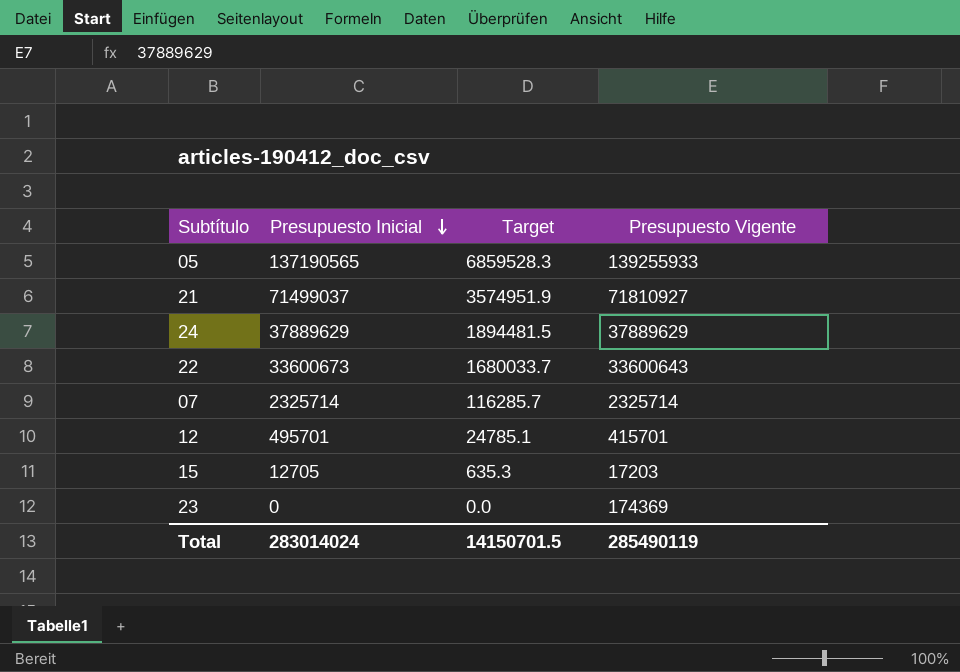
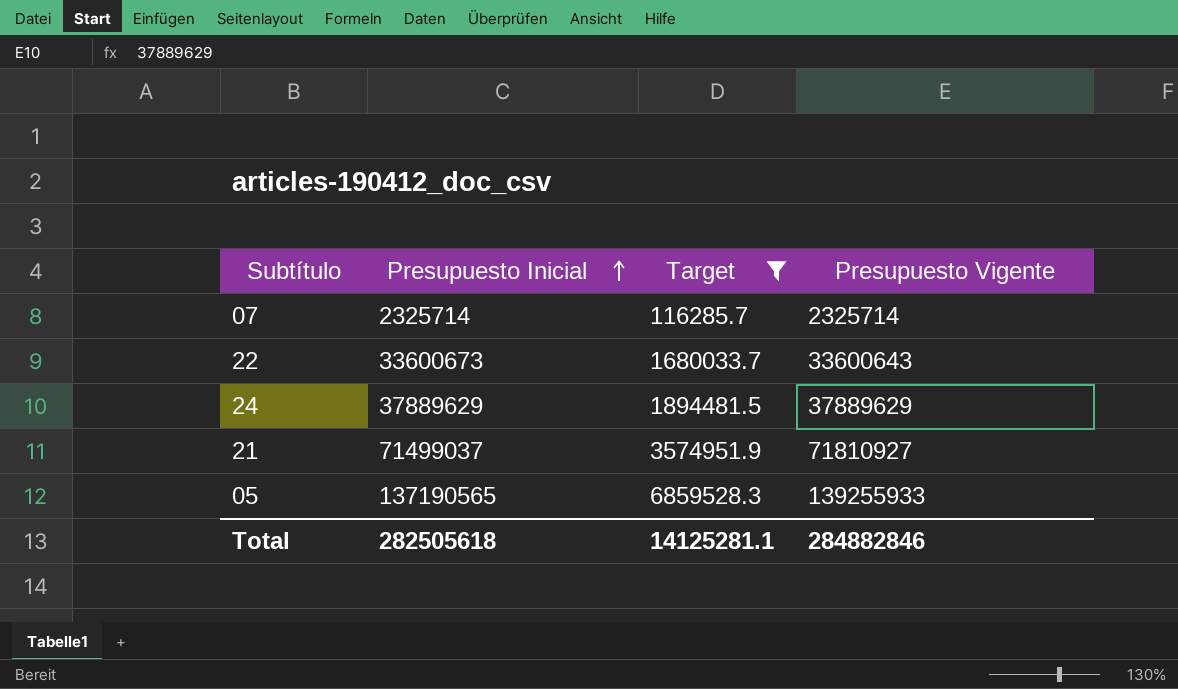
filter: none -> Target >= 116285.7
row order: Presupuesto Inicial descending -> Presupuesto Inicial ascending
Total | Presupuesto Inicial: 283014024 -> 282505618
Total | Target: 14150701.5 -> 14125281.1
Total | Presupuesto Vigente: 285490119 -> 284882846

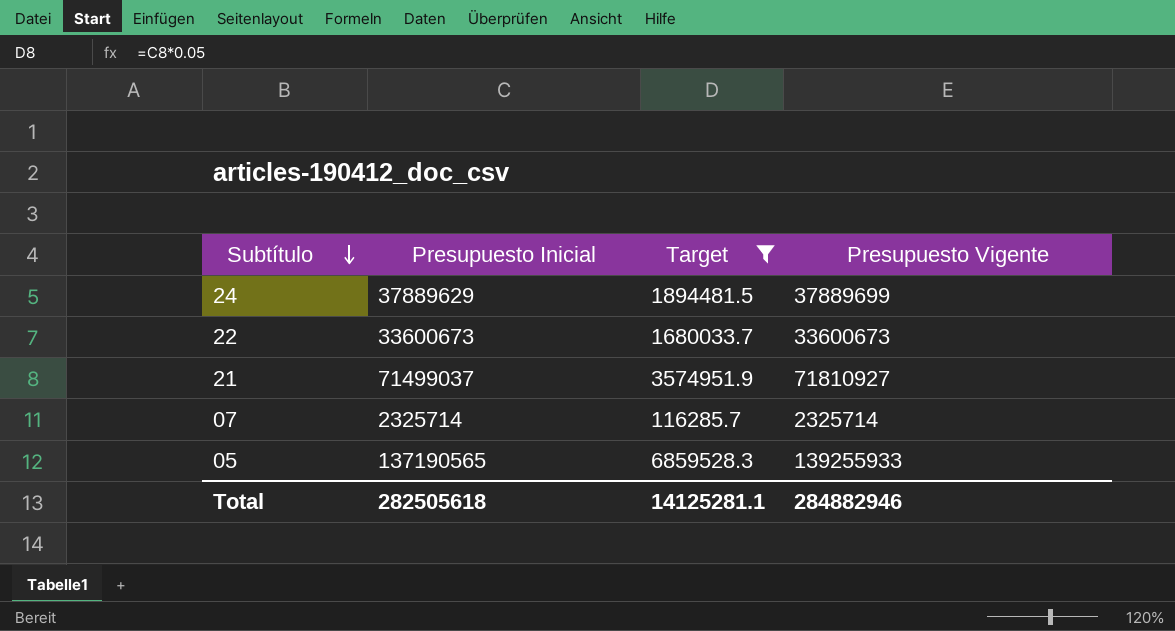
row order: Presupuesto Inicial ascending -> Subtítulo descending
24 | Presupuesto Vigente: 37889629 -> 37889699
22 | Presupuesto Vigente: 33600643 -> 33600673
Total | Presupuesto Vigente: 284882846 -> 284882946

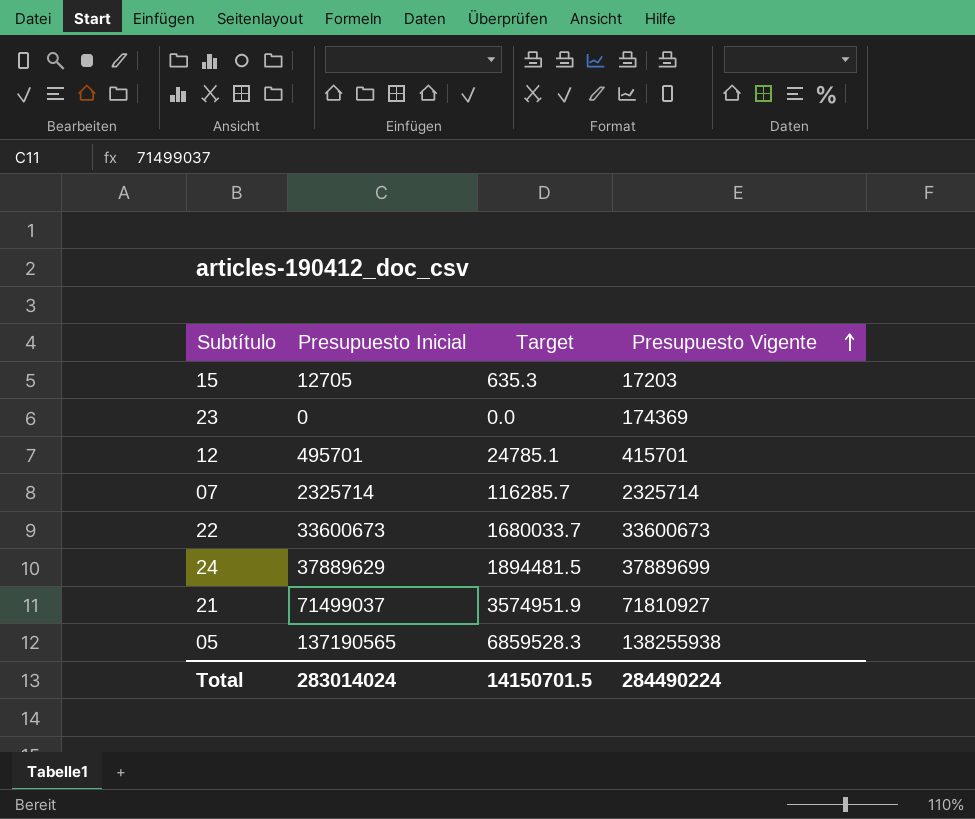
filter: Target >= 116285.7 -> none
row order: Subtítulo descending -> Presupuesto Vigente ascending
05 | Presupuesto Vigente: 139255933 -> 138255938
Total | Presupuesto Inicial: 282505618 -> 283014024
Total | Target: 14125281.1 -> 14150701.5
Total | Presupuesto Vigente: 284882946 -> 284490224

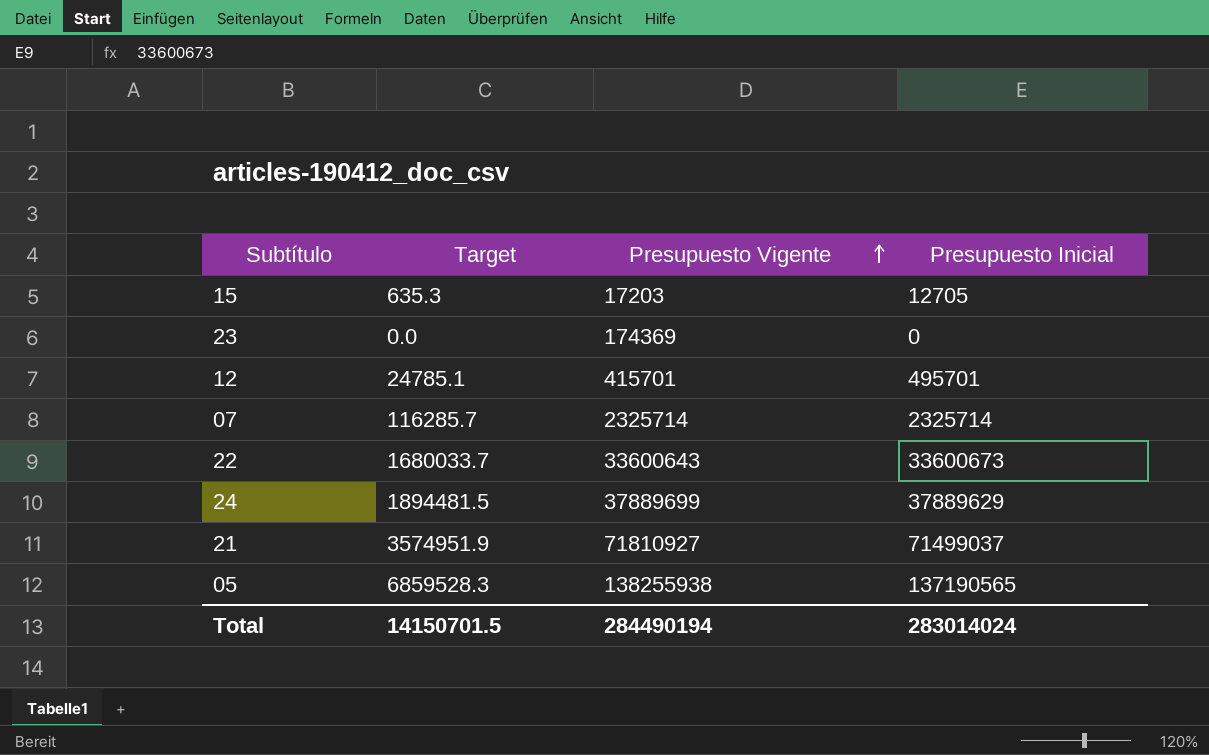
column Presupuesto Inicial | position: 2 -> 4
22 | Presupuesto Vigente: 33600673 -> 33600643
Total | Presupuesto Vigente: 284490224 -> 284490194

